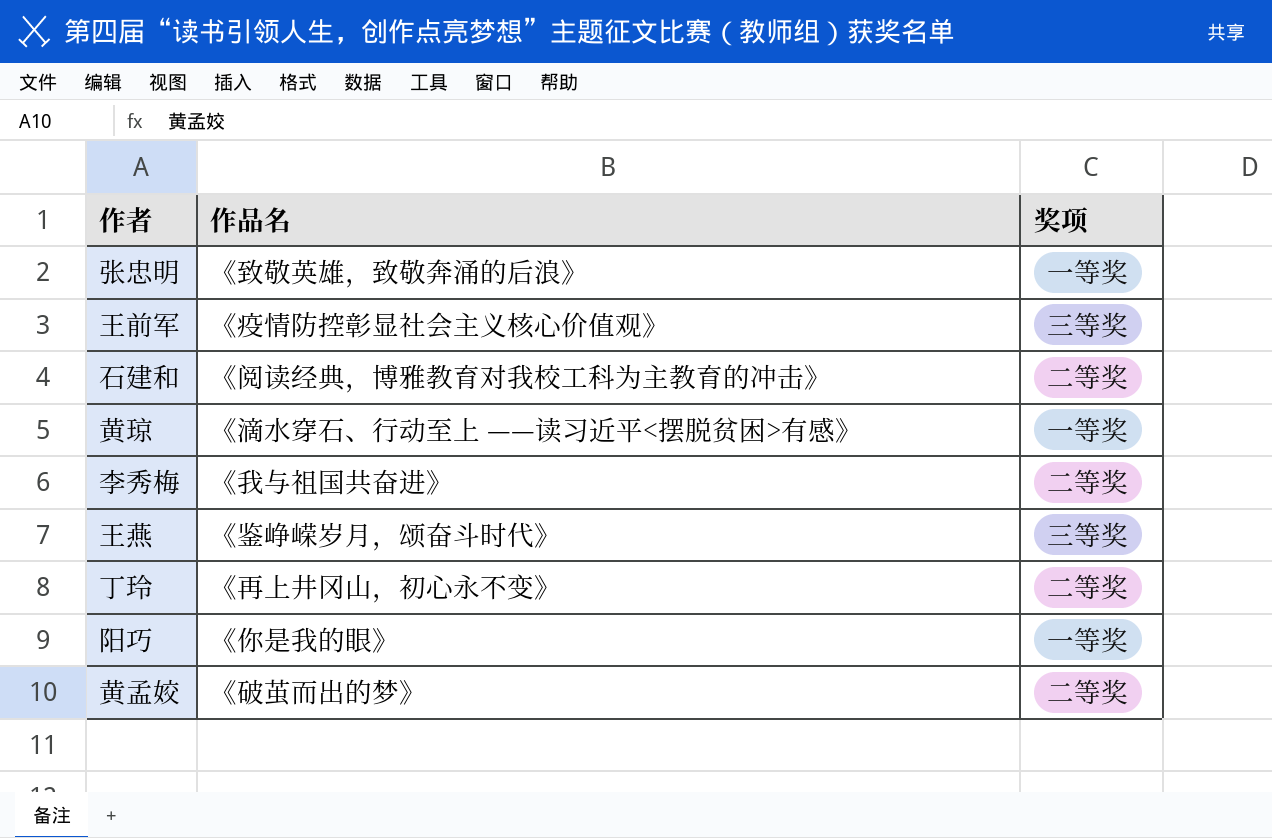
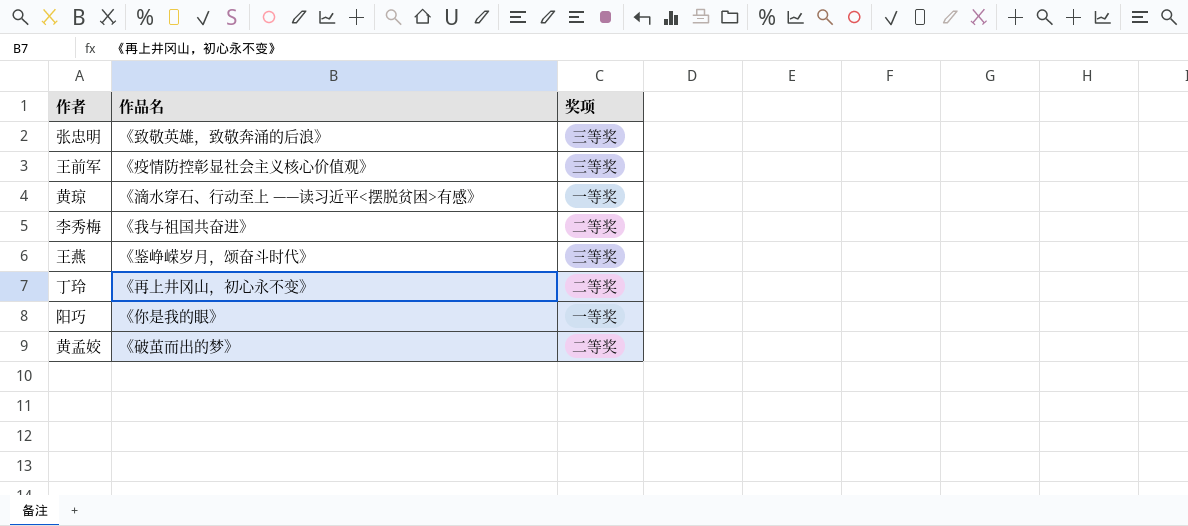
row 石建和: 《阅读经典，博雅教育对我校工科为主教育的冲击》 | 二等奖 -> none
张忠明 | 奖项: 一等奖 -> 三等奖

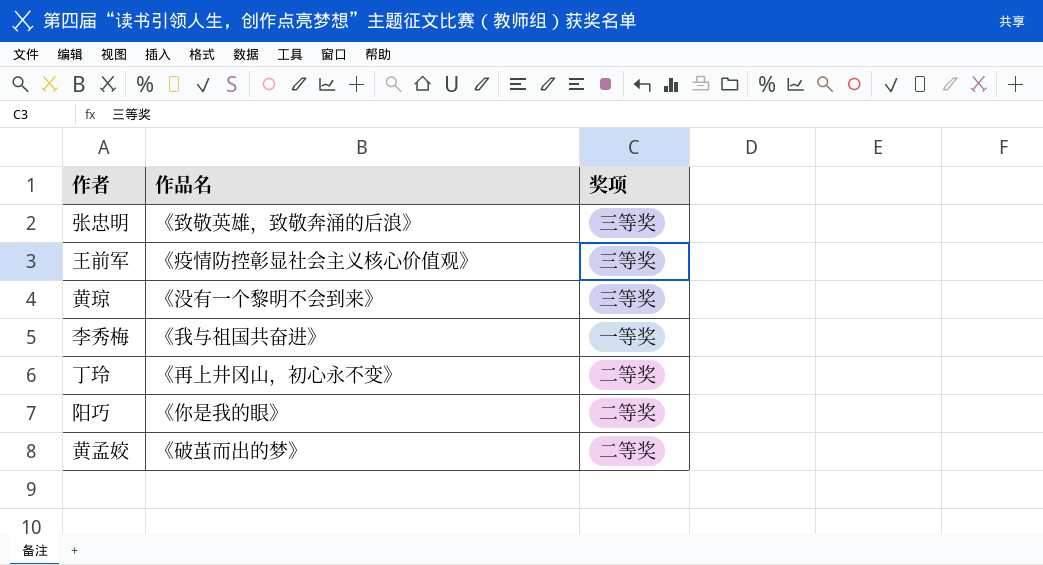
row 王燕: 《鉴峥嵘岁月，颂奋斗时代》 | 三等奖 -> none
黄琼 | 作品名: 《滴水穿石、行动至上 ——读习近平<摆脱贫困>有感》 -> 《没有一个黎明不会到来》
黄琼 | 奖项: 一等奖 -> 三等奖
李秀梅 | 奖项: 二等奖 -> 一等奖
阳巧 | 奖项: 一等奖 -> 二等奖

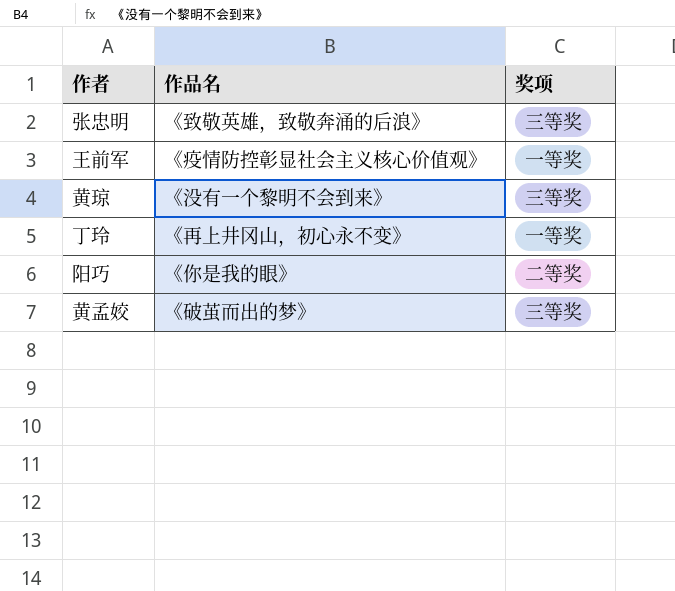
row 李秀梅: 《我与祖国共奋进》 | 一等奖 -> none
王前军 | 奖项: 三等奖 -> 一等奖
丁玲 | 奖项: 二等奖 -> 一等奖
黄孟姣 | 奖项: 二等奖 -> 三等奖

